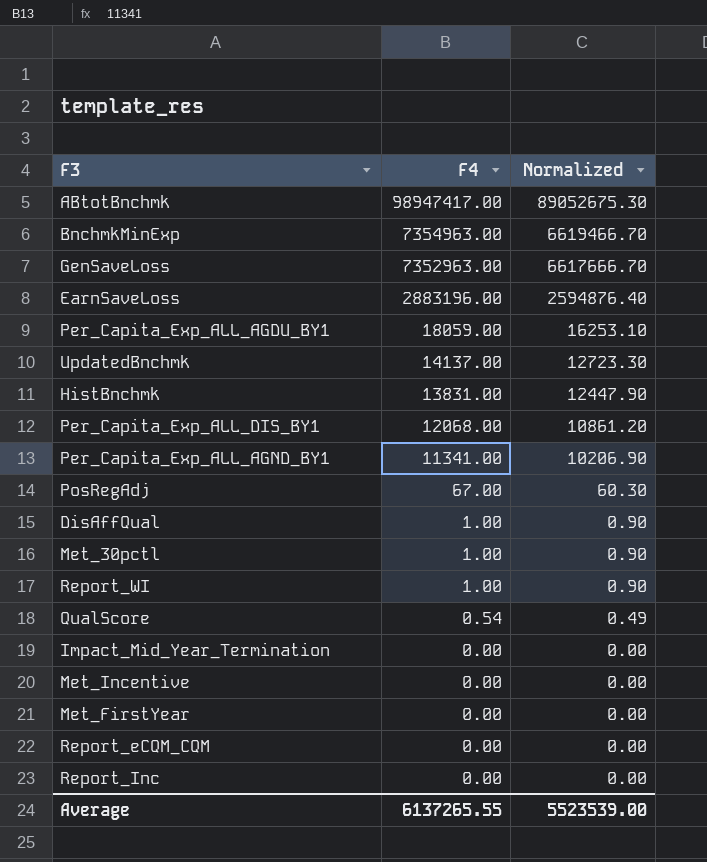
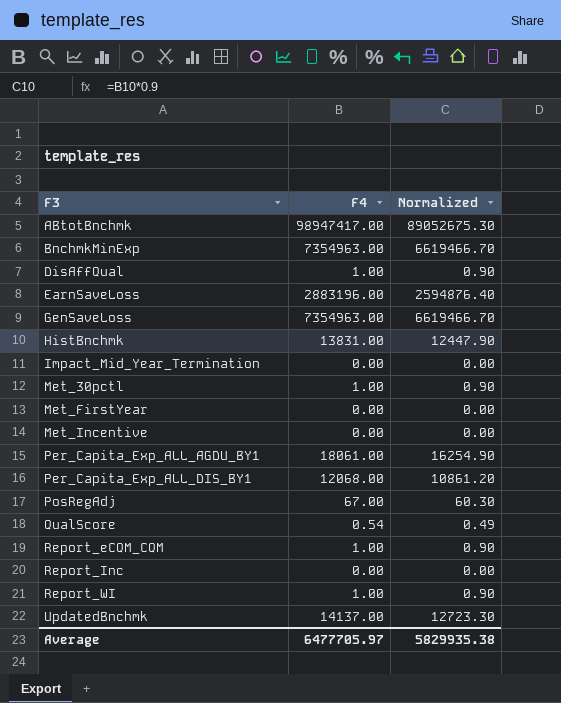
row order: F4 descending -> F3 ascending
row Per_Capita_Exp_ALL_AGND_BY1: 11341.00 | 10206.90 -> none
GenSaveLoss | F4: 7352963.00 -> 7354963.00
GenSaveLoss | Normalized: 6617666.70 -> 6619466.70
Per_Capita_Exp_ALL_AGDU_BY1 | F4: 18059.00 -> 18061.00
Per_Capita_Exp_ALL_AGDU_BY1 | Normalized: 16253.10 -> 16254.90
Report_eCQM_CQM | F4: 0.00 -> 1.00
Report_eCQM_CQM | Normalized: 0.00 -> 0.90
Average | F4: 6137265.55 -> 6477705.97
Average | Normalized: 5523539.00 -> 5829935.38

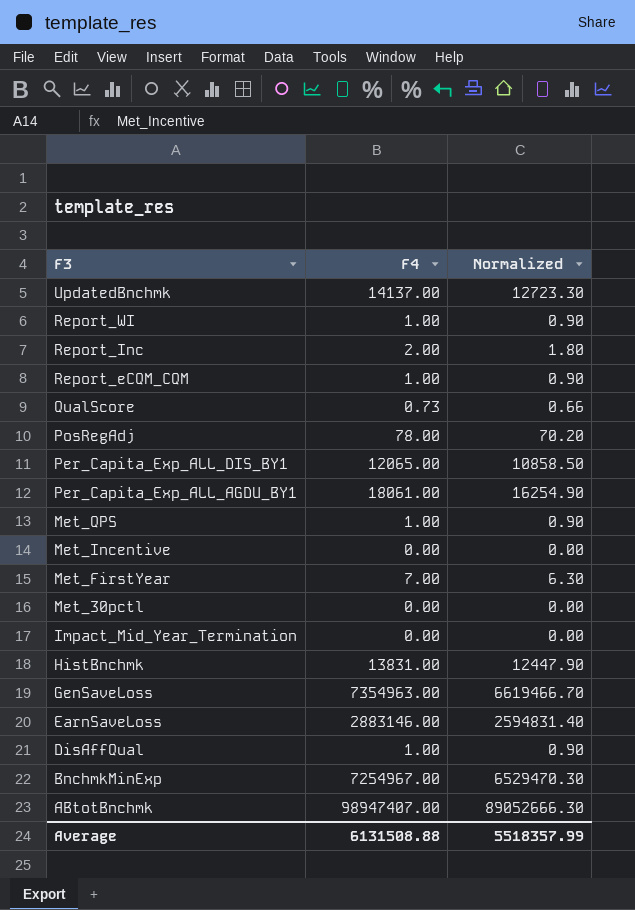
row order: F3 ascending -> F3 descending
Report_Inc | F4: 0.00 -> 2.00
Report_Inc | Normalized: 0.00 -> 1.80
QualScore | F4: 0.54 -> 0.73
QualScore | Normalized: 0.49 -> 0.66
PosRegAdj | F4: 67.00 -> 78.00
PosRegAdj | Normalized: 60.30 -> 70.20
Per_Capita_Exp_ALL_DIS_BY1 | F4: 12068.00 -> 12065.00
Per_Capita_Exp_ALL_DIS_BY1 | Normalized: 10861.20 -> 10858.50
row Met_QPS: none -> 1.00 | 0.90
Met_FirstYear | F4: 0.00 -> 7.00
Met_FirstYear | Normalized: 0.00 -> 6.30
Met_30pctl | F4: 1.00 -> 0.00
Met_30pctl | Normalized: 0.90 -> 0.00
EarnSaveLoss | F4: 2883196.00 -> 2883146.00
EarnSaveLoss | Normalized: 2594876.40 -> 2594831.40
BnchmkMinExp | F4: 7354963.00 -> 7254967.00
BnchmkMinExp | Normalized: 6619466.70 -> 6529470.30
ABtotBnchmk | F4: 98947417.00 -> 98947407.00
ABtotBnchmk | Normalized: 89052675.30 -> 89052666.30
Average | F4: 6477705.97 -> 6131508.88
Average | Normalized: 5829935.38 -> 5518357.99

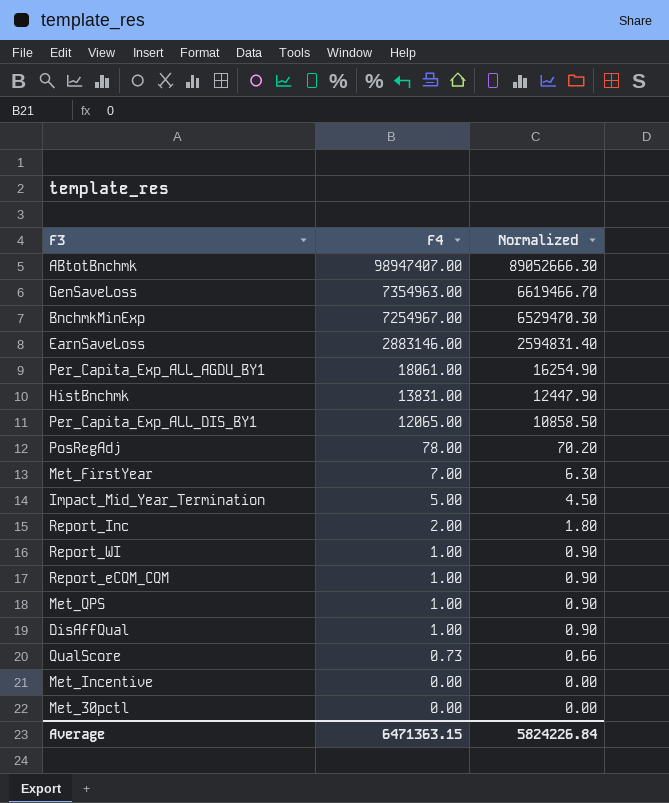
row order: F3 descending -> F4 descending
row UpdatedBnchmk: 14137.00 | 12723.30 -> none
Impact_Mid_Year_Termination | F4: 0.00 -> 5.00
Impact_Mid_Year_Termination | Normalized: 0.00 -> 4.50
Average | F4: 6131508.88 -> 6471363.15
Average | Normalized: 5518357.99 -> 5824226.84

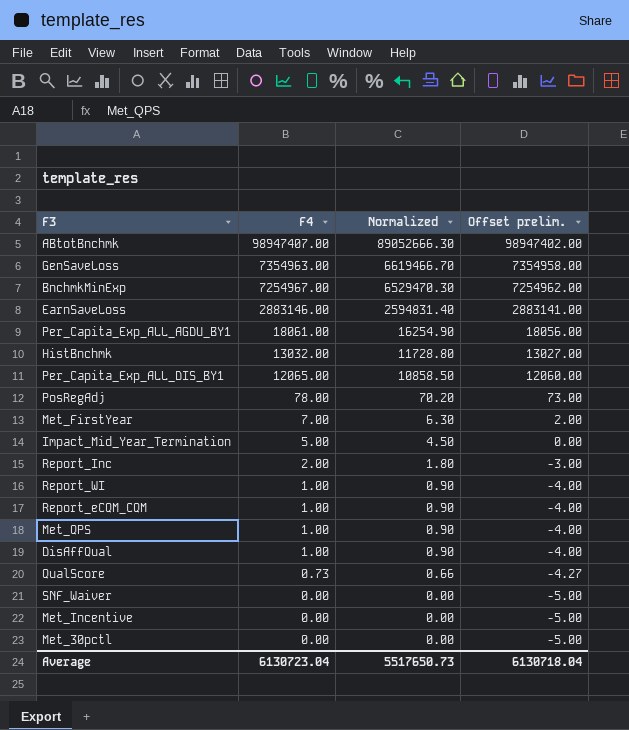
column Offset prelim. | formula: none -> [F4] - 5
HistBnchmk | F4: 13831.00 -> 13032.00
HistBnchmk | Normalized: 12447.90 -> 11728.80
row SNF_Waiver: none -> 0.00 | 0.00 | -5.00
Average | F4: 6471363.15 -> 6130723.04
Average | Normalized: 5824226.84 -> 5517650.73

